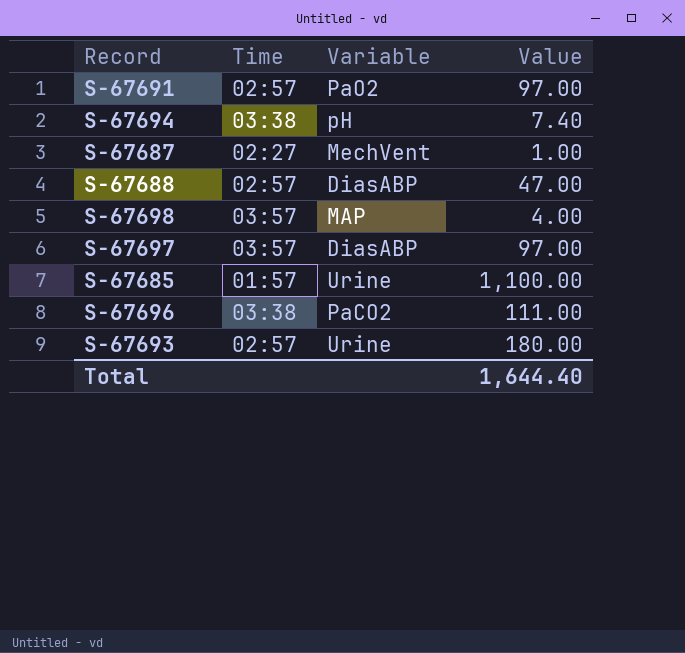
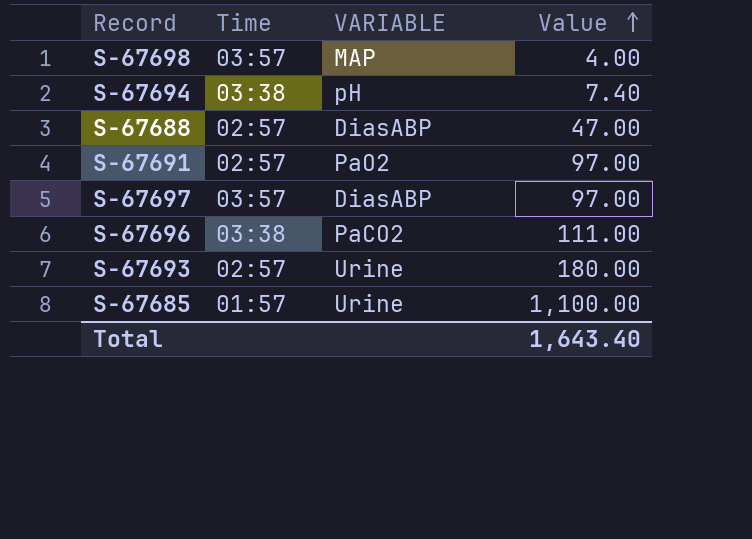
row order: none -> Value ascending
column name: Variable -> VARIABLE
row S-67687: 02:27 | MechVent | 1.00 -> none
Total | Value: 1,644.40 -> 1,643.40

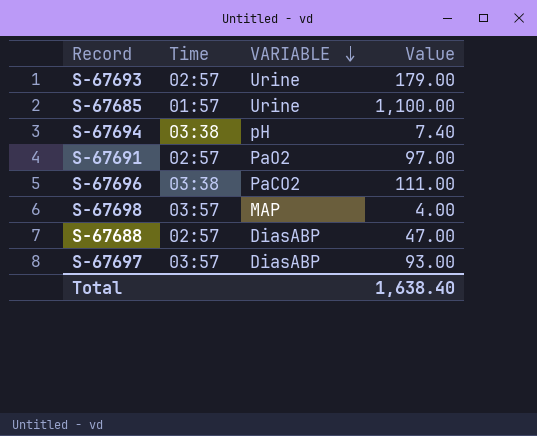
row order: Value ascending -> VARIABLE descending
S-67693 | Value: 180.00 -> 179.00
S-67697 | Value: 97.00 -> 93.00
Total | Value: 1,643.40 -> 1,638.40

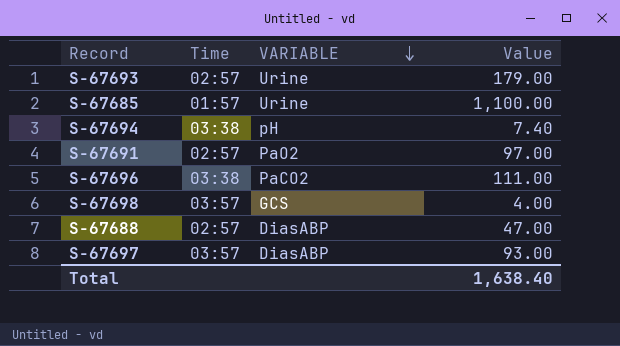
S-67698 | VARIABLE: MAP -> GCS

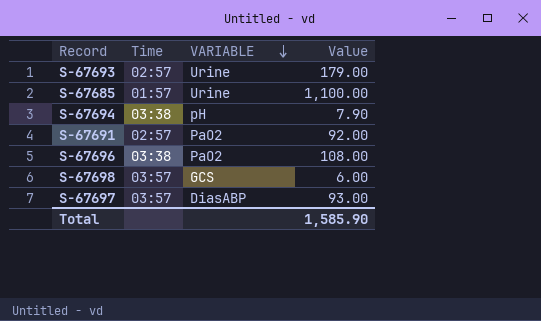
row S-67688: 02:57 | DiasABP | 47.00 -> none
S-67694 | Value: 7.40 -> 7.90
S-67691 | Value: 97.00 -> 92.00
S-67696 | VARIABLE: PaCO2 -> PaO2
S-67696 | Value: 111.00 -> 108.00
S-67698 | Value: 4.00 -> 6.00
Total | Value: 1,638.40 -> 1,585.90

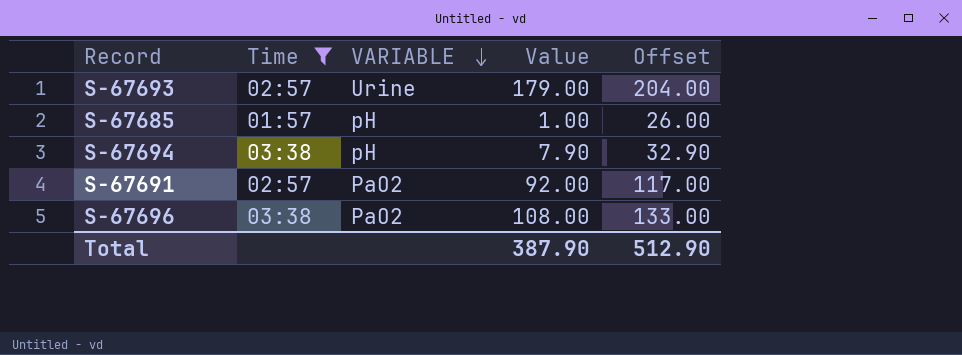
filter: none -> Time != 03:57
column Offset | formula: none -> [Value] + 25
S-67685 | VARIABLE: Urine -> pH
S-67685 | Value: 1,100.00 -> 1.00
Total | Value: 1,585.90 -> 387.90

